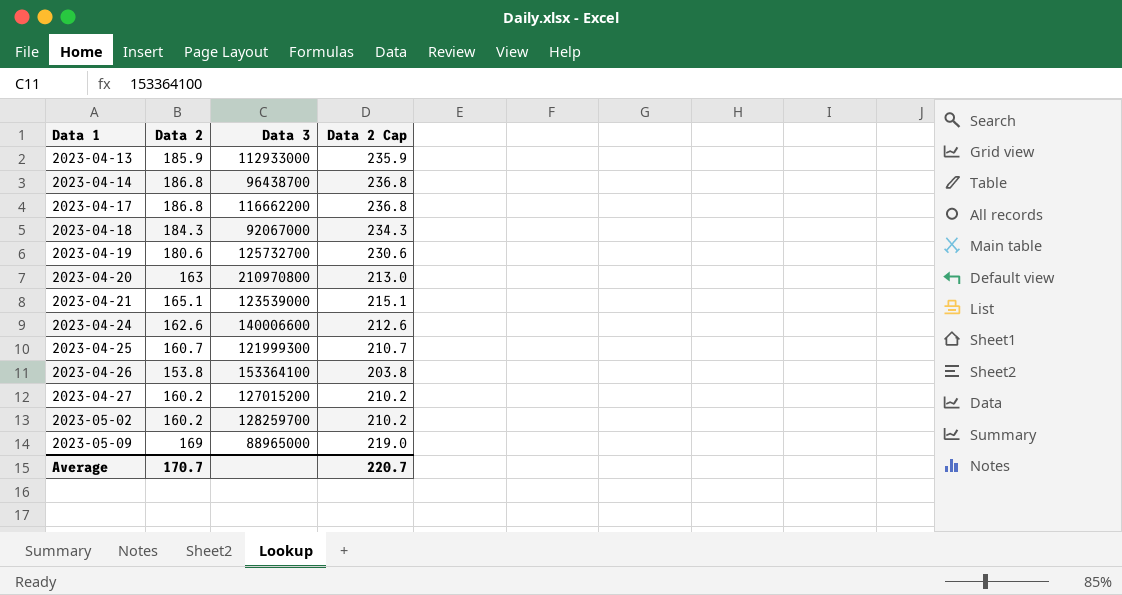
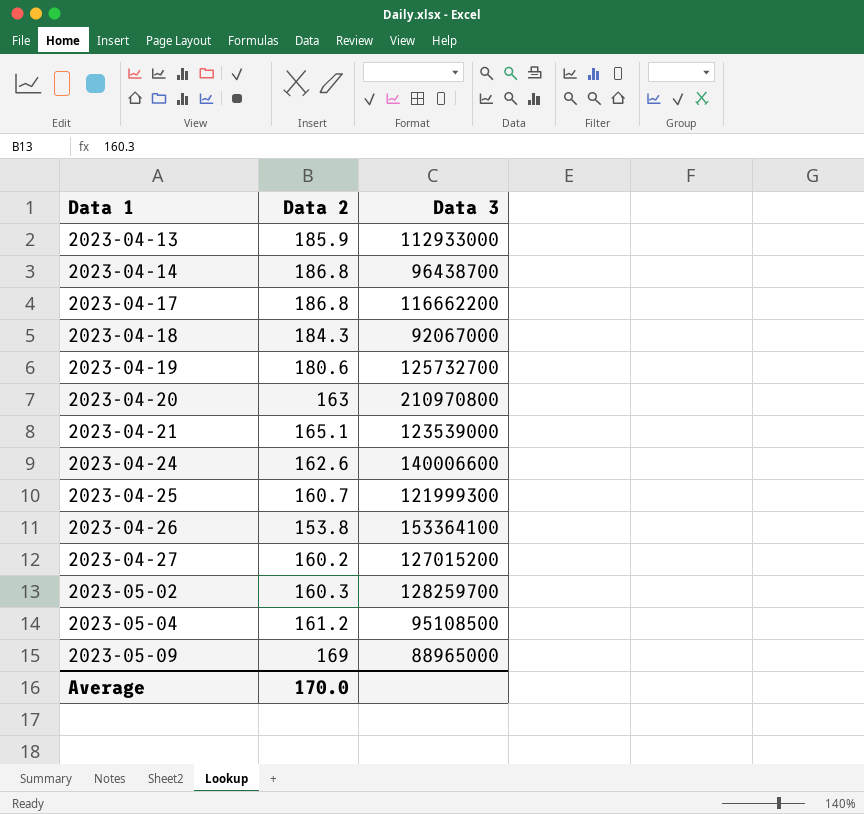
column Data 2 Cap | formula: [Data 2] + 50 -> none
2023-05-02 | Data 2: 160.2 -> 160.3
row 2023-05-04: none -> 161.2 | 95108500
Average | Data 2: 170.7 -> 170.0

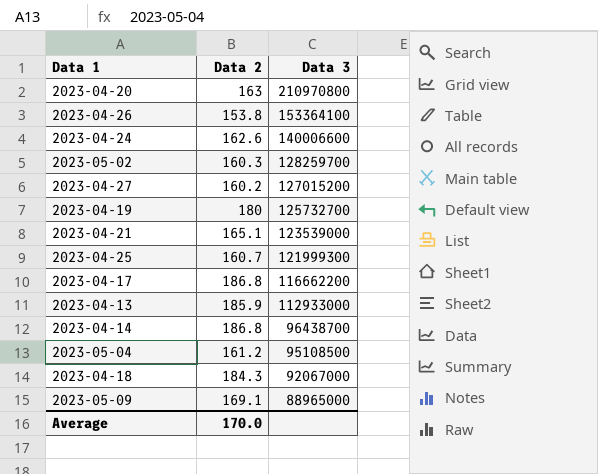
row order: Data 1 ascending -> Data 3 descending
2023-04-19 | Data 2: 180.6 -> 180
2023-05-09 | Data 2: 169 -> 169.1

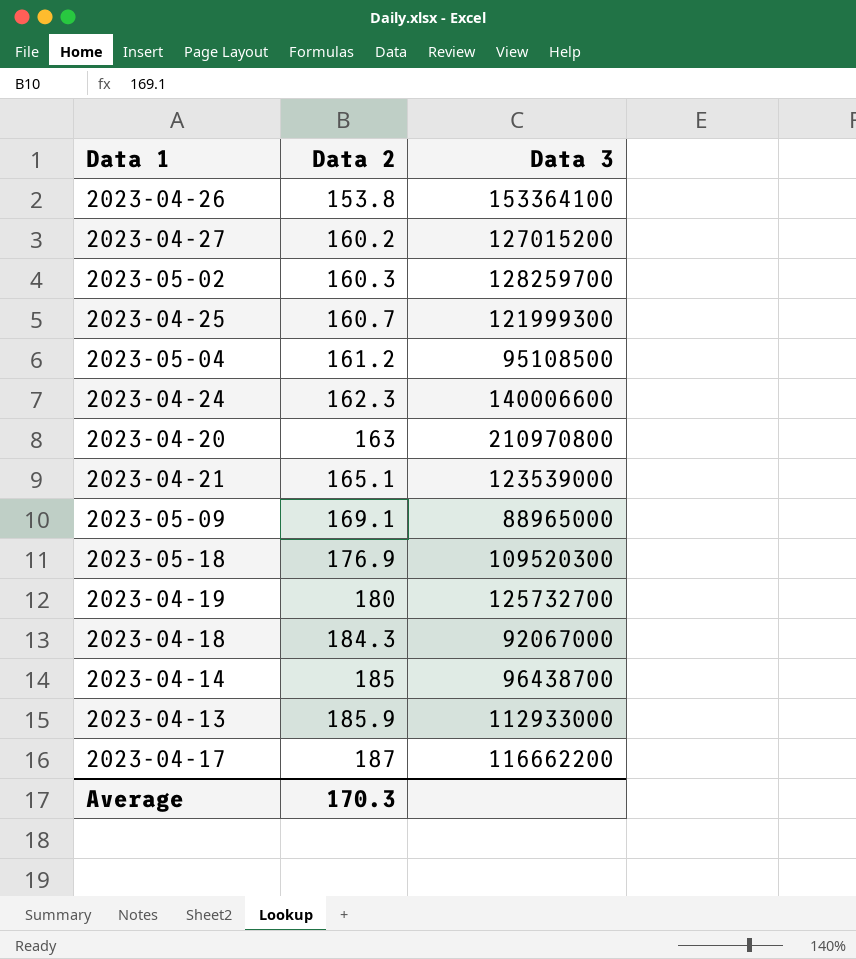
row order: Data 3 descending -> Data 2 ascending
2023-04-24 | Data 2: 162.6 -> 162.3
row 2023-05-18: none -> 176.9 | 109520300
2023-04-14 | Data 2: 186.8 -> 185
2023-04-17 | Data 2: 186.8 -> 187
Average | Data 2: 170.0 -> 170.3

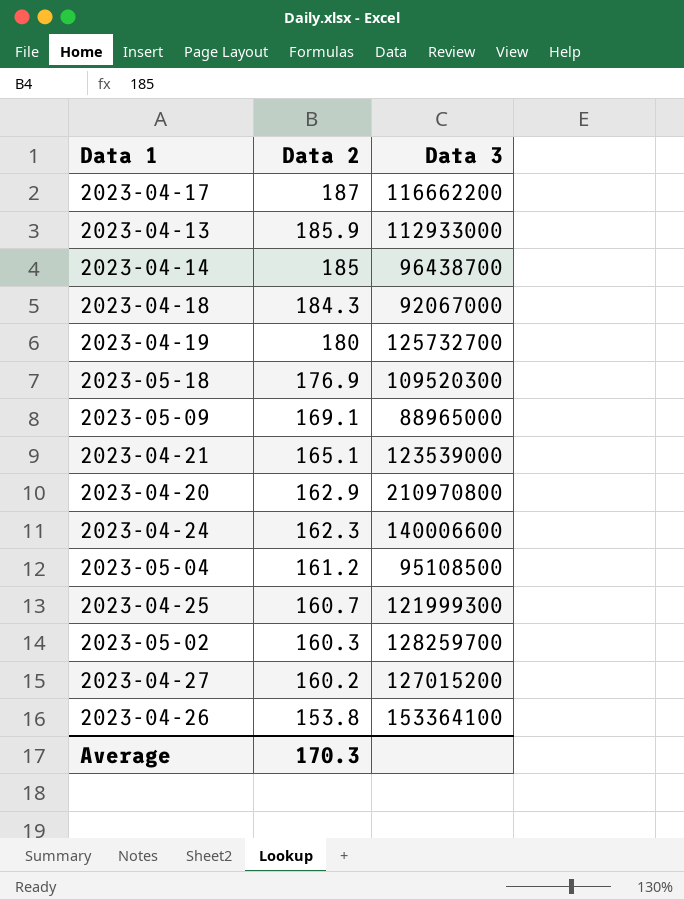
row order: Data 2 ascending -> Data 2 descending
2023-04-20 | Data 2: 163 -> 162.9

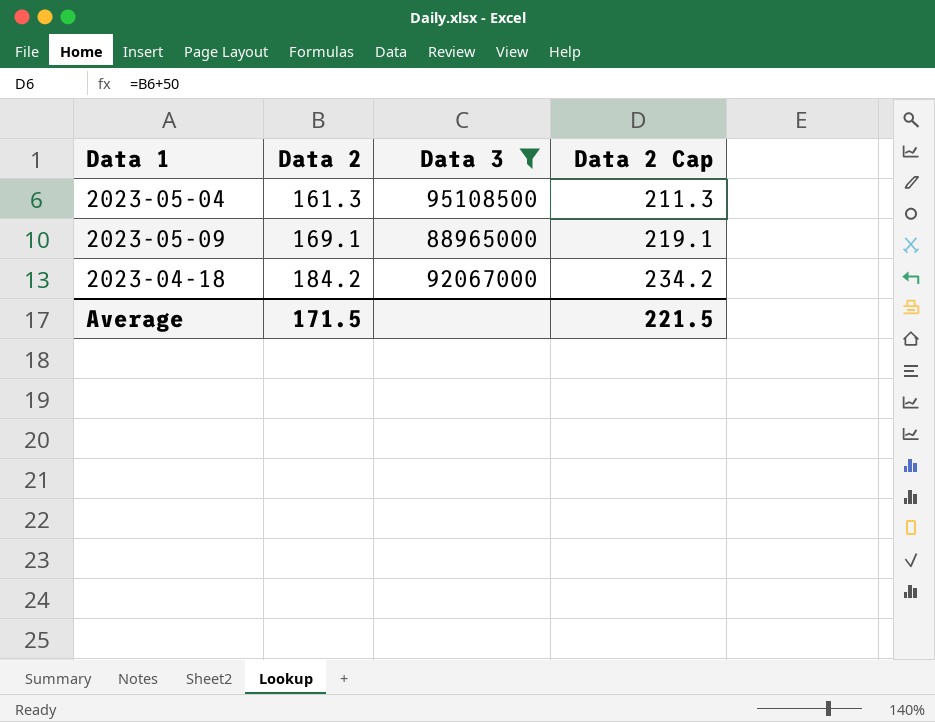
filter: none -> Data 3 <= 95108500
row order: Data 2 descending -> Data 2 ascending
column Data 2 Cap | formula: none -> [Data 2] + 50
2023-05-04 | Data 2: 161.2 -> 161.3
2023-04-18 | Data 2: 184.3 -> 184.2
Average | Data 2: 170.3 -> 171.5

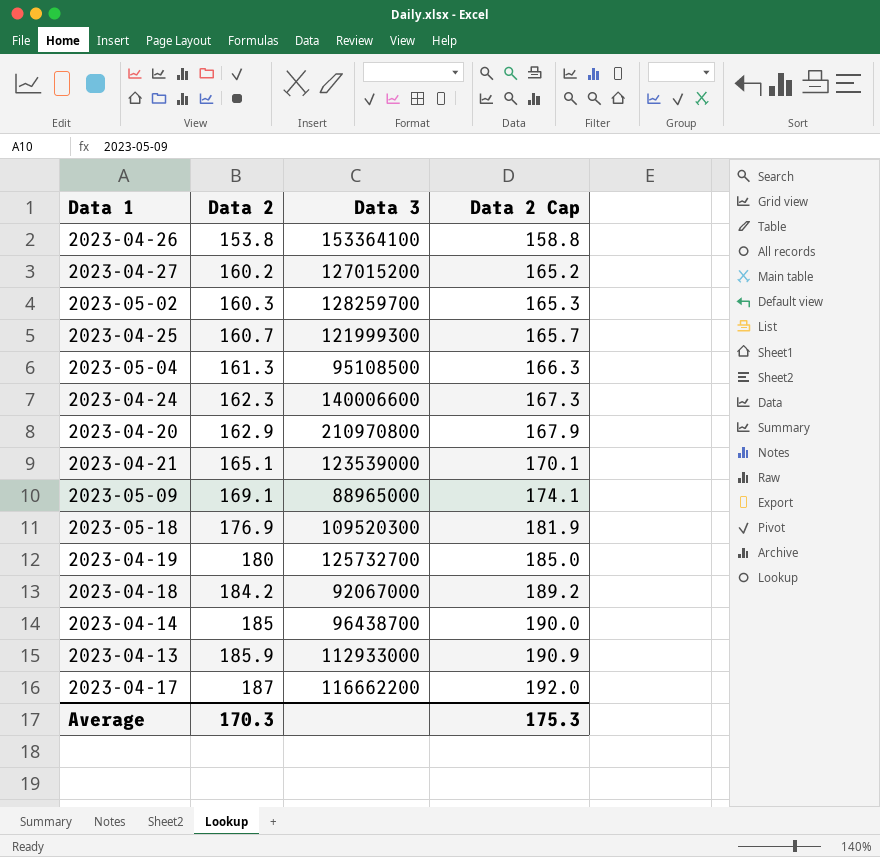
filter: Data 3 <= 95108500 -> none
column Data 2 Cap | formula: [Data 2] + 50 -> [Data 2] + 5
Average | Data 2: 171.5 -> 170.3
Average | Data 2 Cap: 221.5 -> 175.3

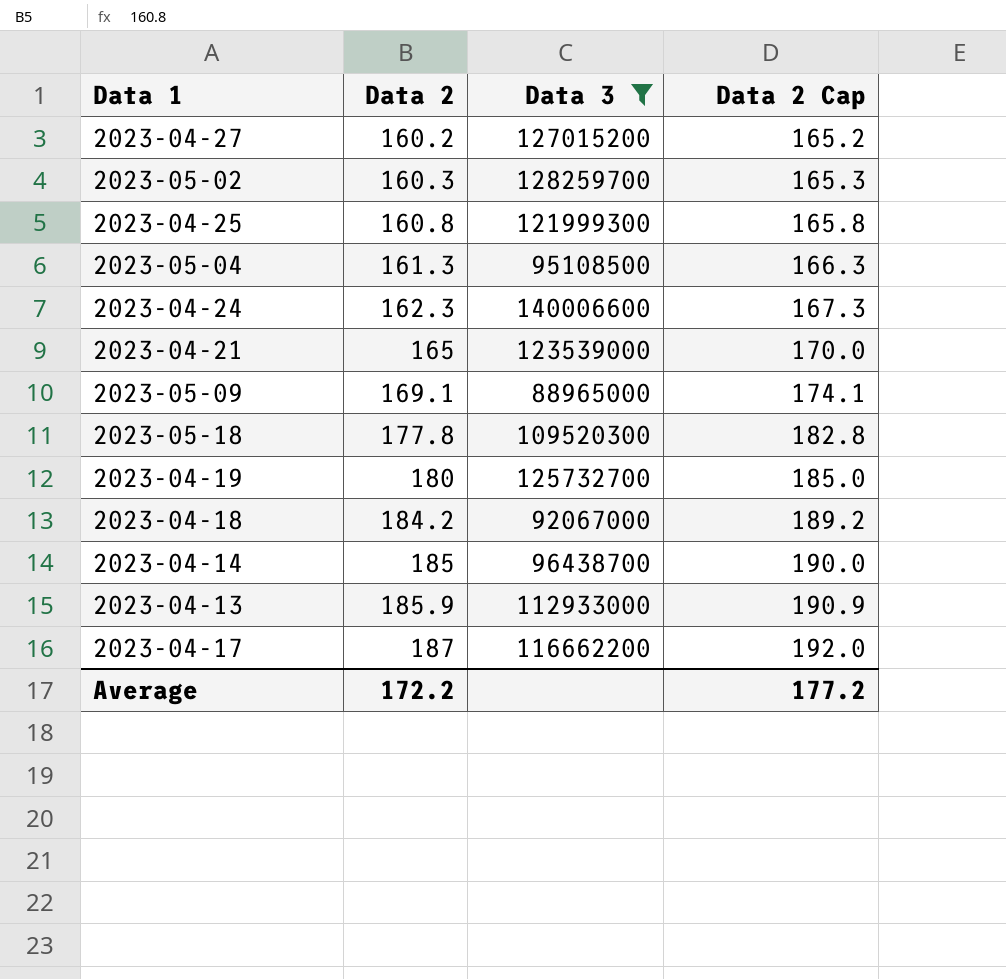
filter: none -> Data 3 <= 140006600
2023-04-25 | Data 2: 160.7 -> 160.8
2023-04-25 | Data 2 Cap: 165.7 -> 165.8
2023-04-21 | Data 2: 165.1 -> 165
2023-04-21 | Data 2 Cap: 170.1 -> 170.0
2023-05-18 | Data 2: 176.9 -> 177.8
2023-05-18 | Data 2 Cap: 181.9 -> 182.8
Average | Data 2: 170.3 -> 172.2
Average | Data 2 Cap: 175.3 -> 177.2

